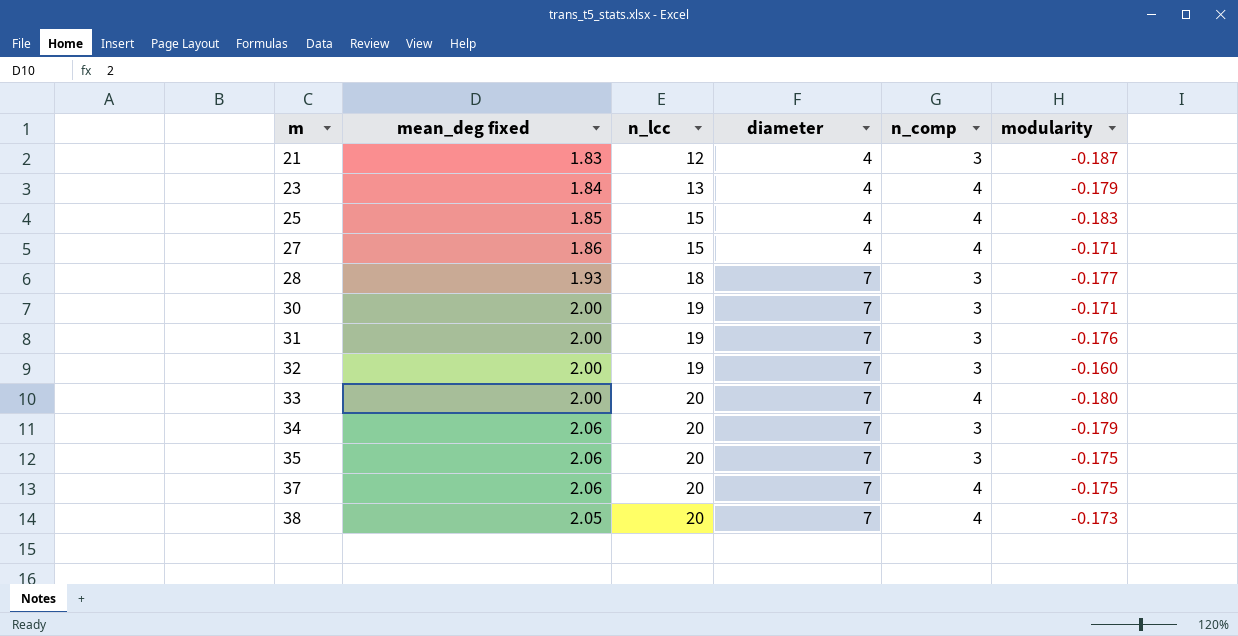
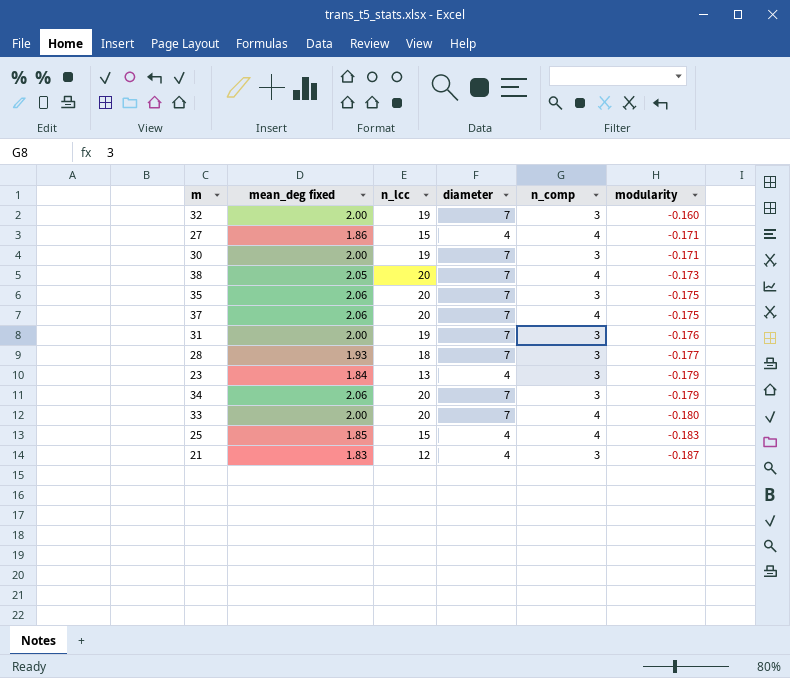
row order: m ascending -> modularity descending
23 | n_comp: 4 -> 3

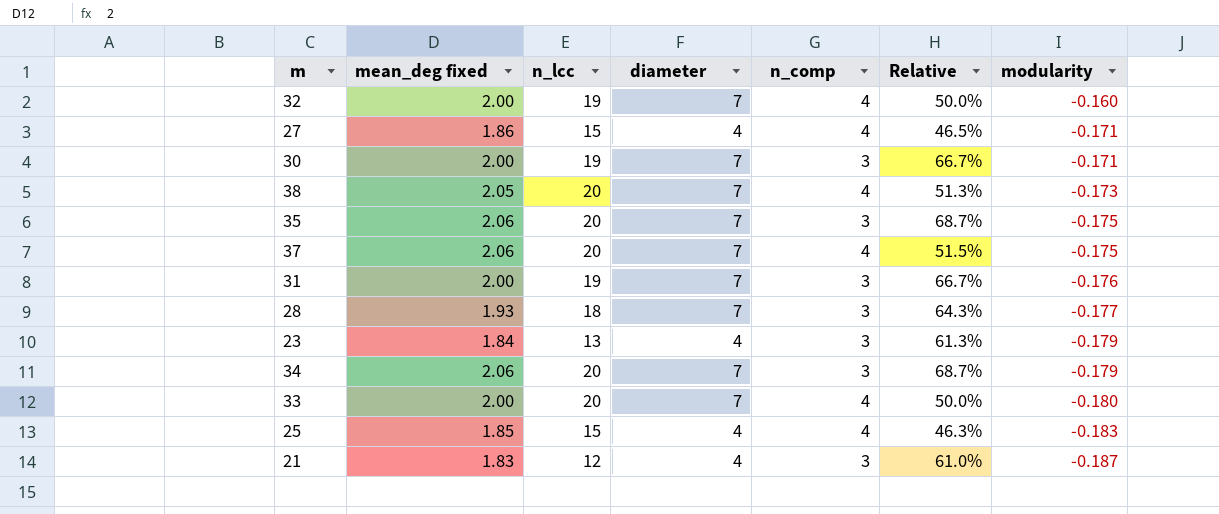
column Relative | formula: none -> [mean_deg fixed] / [n_comp]
32 | n_comp: 3 -> 4

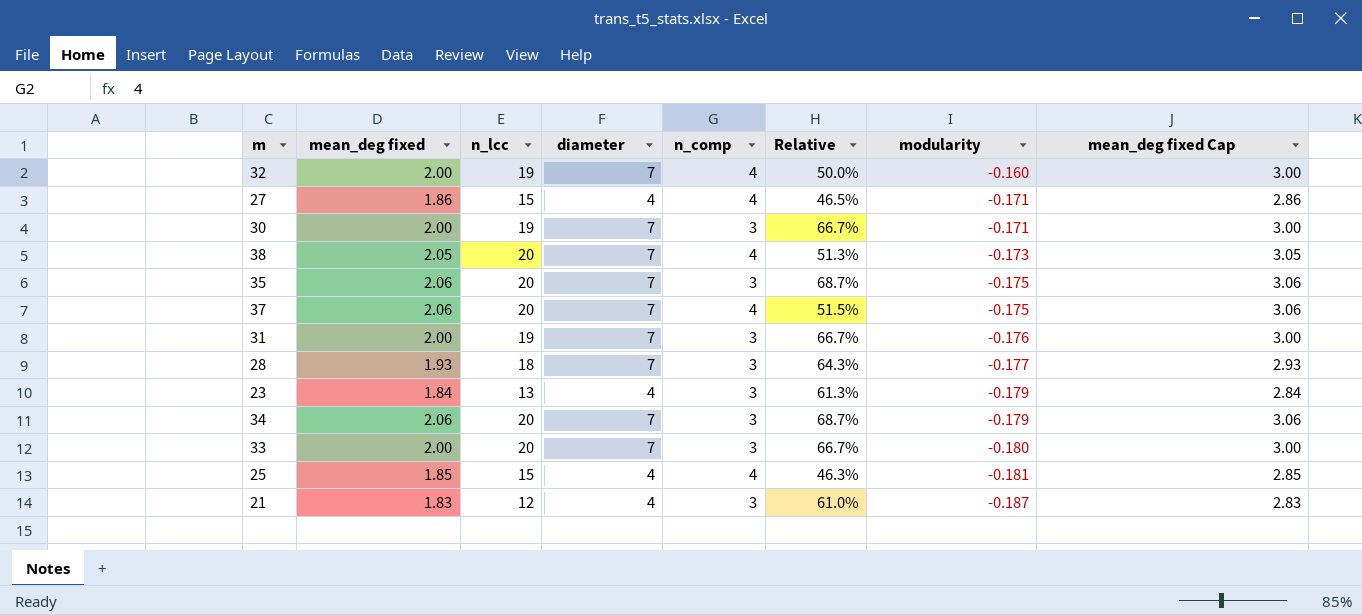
column mean_deg fixed Cap | formula: none -> [mean_deg fixed] + 1
33 | n_comp: 4 -> 3
33 | Relative: 50.0% -> 66.7%
25 | modularity: -0.183 -> -0.181

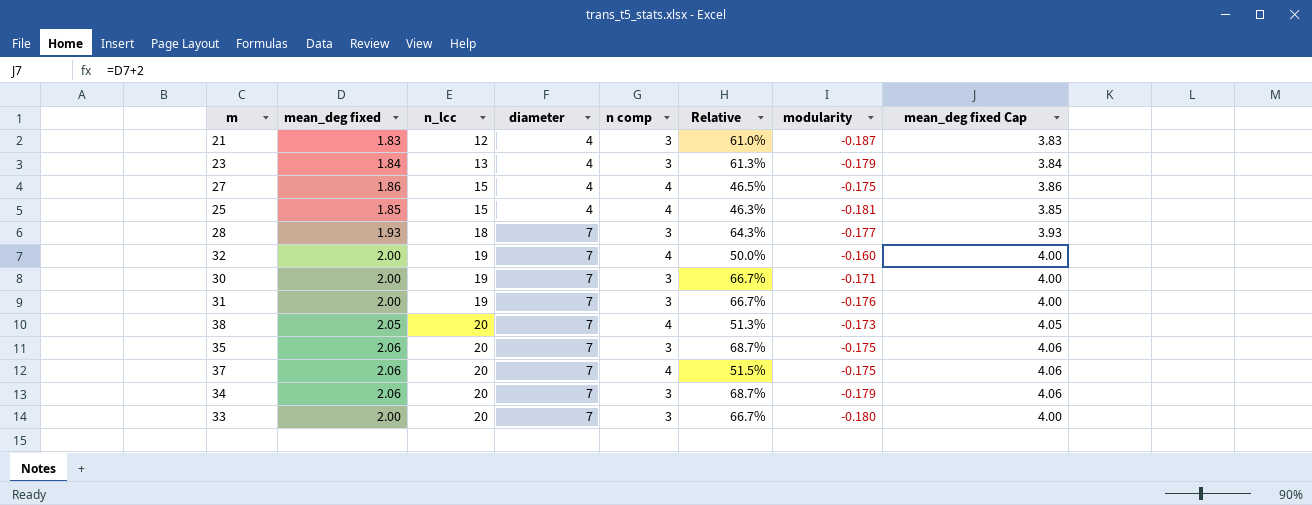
row order: modularity descending -> n_lcc ascending
column name: n_comp -> n comp
column mean_deg fixed Cap | formula: [mean_deg fixed] + 1 -> [mean_deg fixed] + 2
27 | modularity: -0.171 -> -0.175

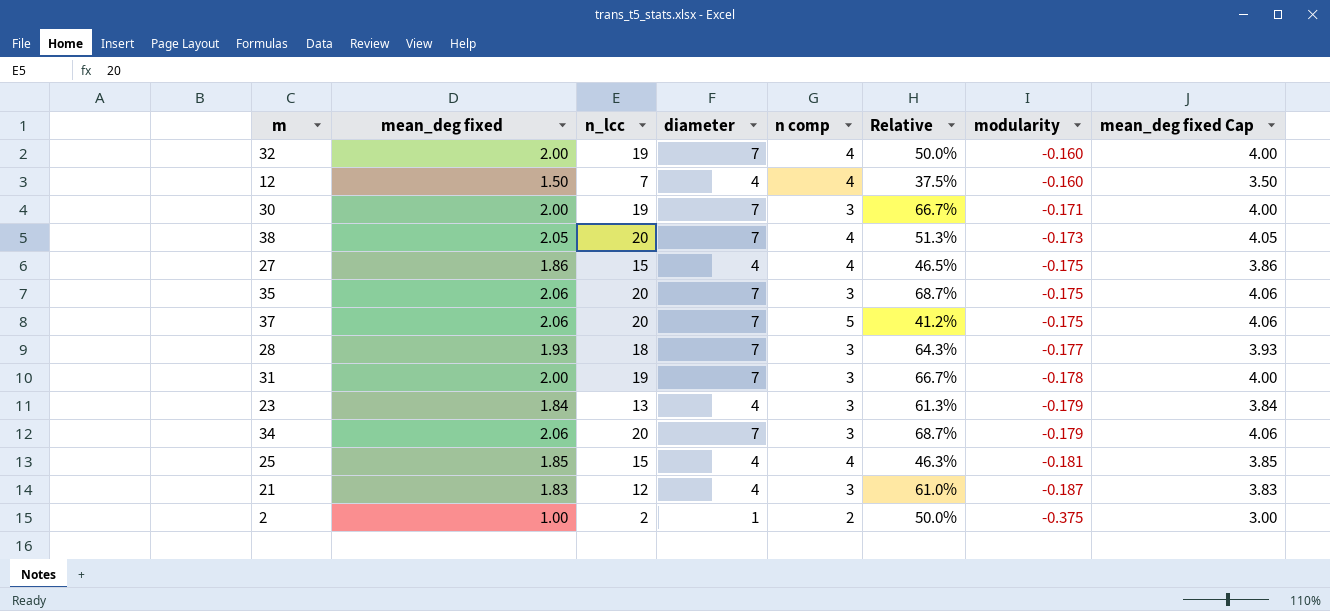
row order: n_lcc ascending -> modularity descending
row 33: 2.00 | 20 | 7 | 3 | 66.7% | -0.180 | 4.00 -> none
row 12: none -> 1.50 | 7 | 4 | 4 | 37.5% | -0.160 | 3.50
37 | n comp: 4 -> 5
37 | Relative: 51.5% -> 41.2%
31 | modularity: -0.176 -> -0.178
row 2: none -> 1.00 | 2 | 1 | 2 | 50.0% | -0.375 | 3.00

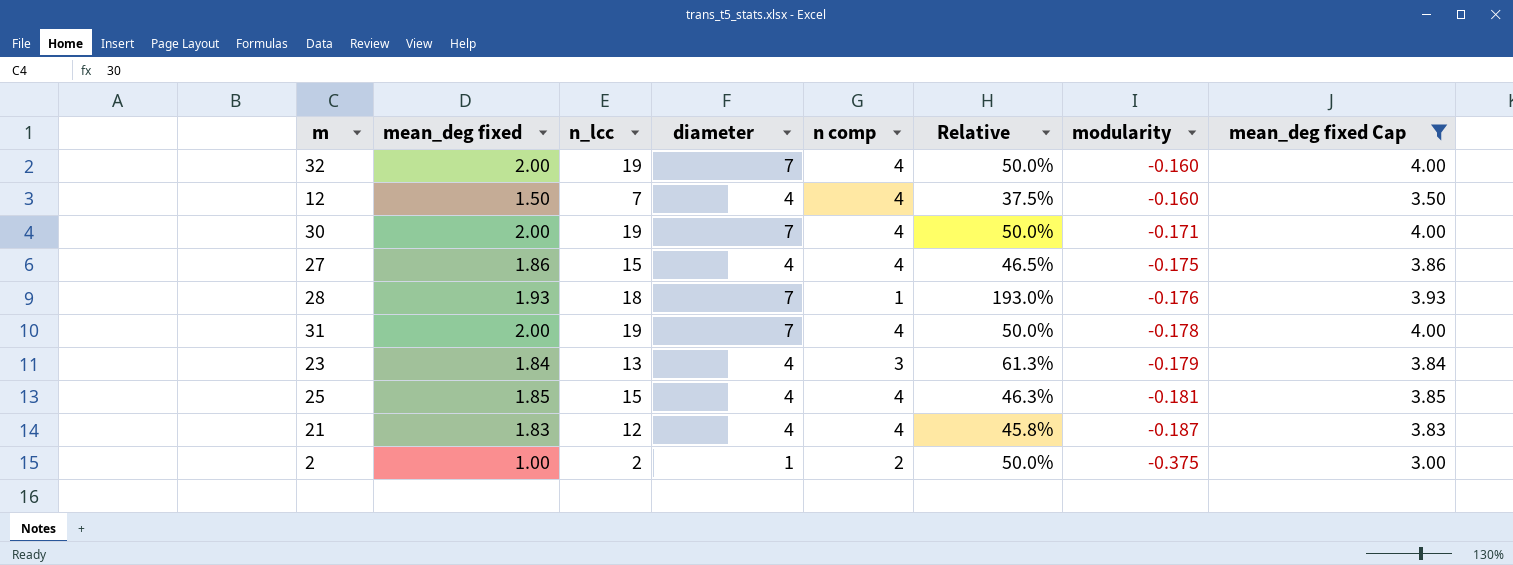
filter: none -> mean_deg fixed Cap <= 4.00
30 | n comp: 3 -> 4
30 | Relative: 66.7% -> 50.0%
28 | n comp: 3 -> 1
28 | Relative: 64.3% -> 193.0%
28 | modularity: -0.177 -> -0.176
31 | n comp: 3 -> 4
31 | Relative: 66.7% -> 50.0%
21 | n comp: 3 -> 4
21 | Relative: 61.0% -> 45.8%

